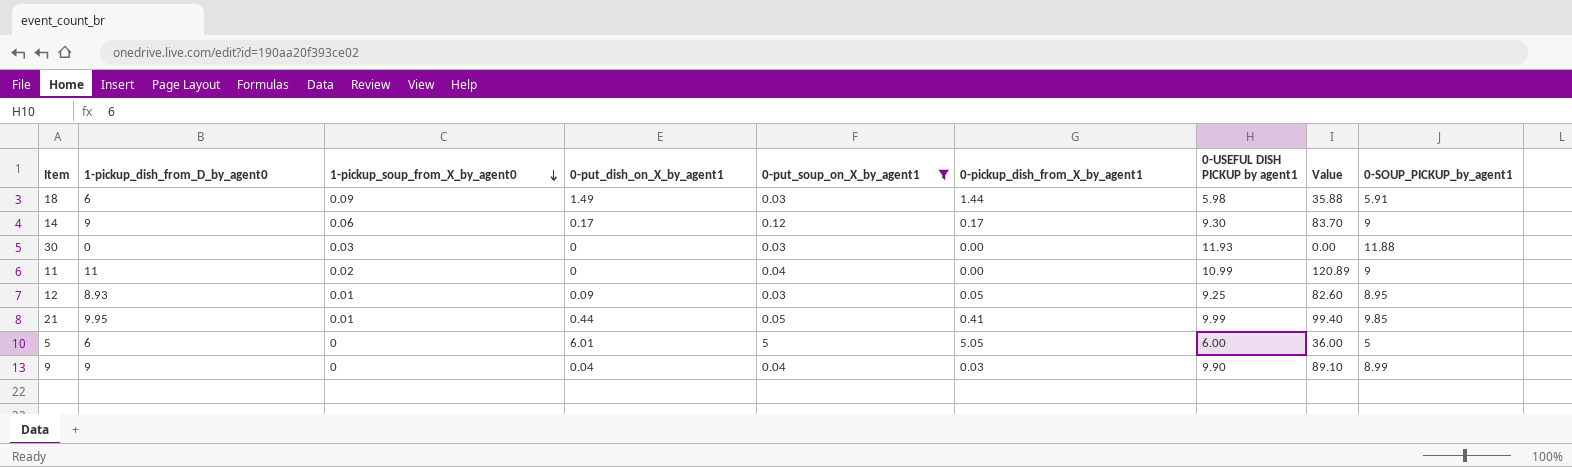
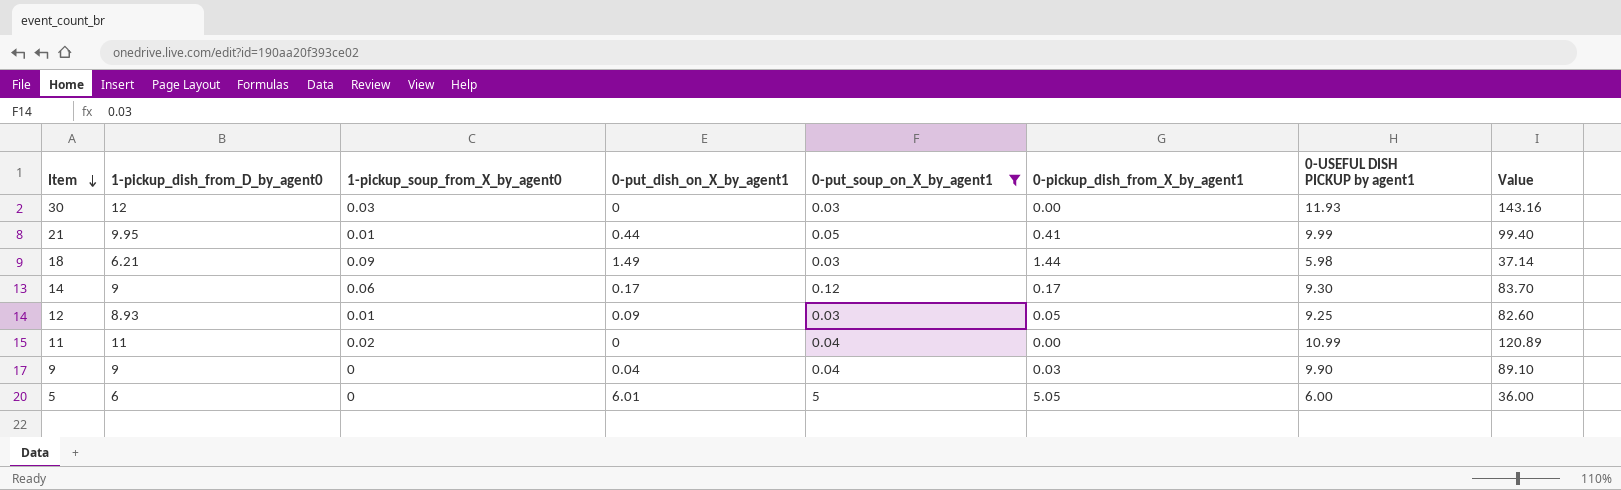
row order: 1-pickup_soup_from_X_by_agent0 descending -> Item descending
column 0-SOUP_PICKUP_by_agent1 | position: 9 -> none
30 | 1-pickup_dish_from_D_by_agent0: 0 -> 12
30 | Value: 0.00 -> 143.16
18 | 1-pickup_dish_from_D_by_agent0: 6 -> 6.21
18 | Value: 35.88 -> 37.14

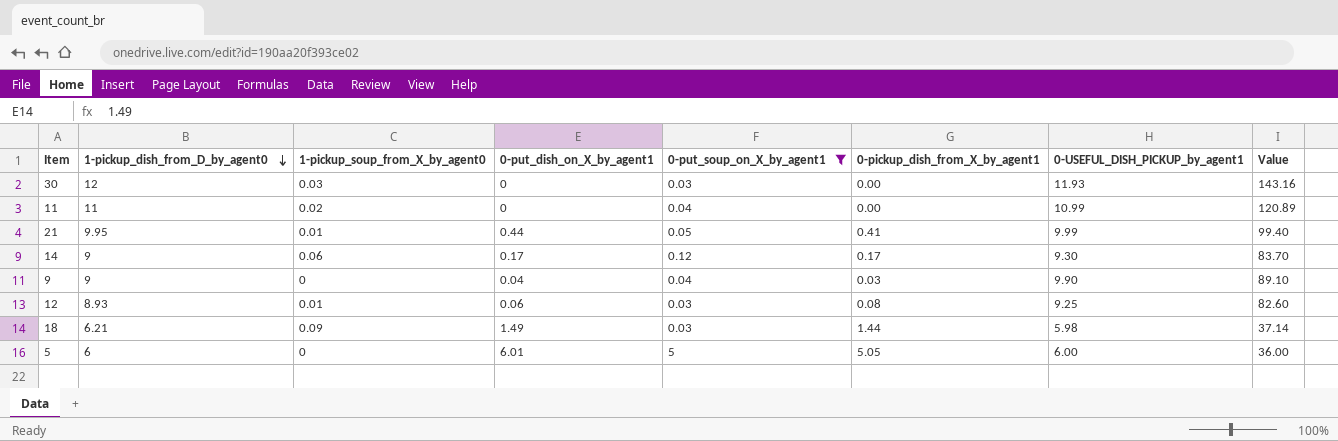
row order: Item descending -> 1-pickup_dish_from_D_by_agent0 descending
column name: 0-USEFUL DISH PICKUP by agent1 -> 0-USEFUL_DISH_PICKUP_by_agent1
12 | 0-put_dish_on_X_by_agent1: 0.09 -> 0.06
12 | 0-pickup_dish_from_X_by_agent1: 0.05 -> 0.08

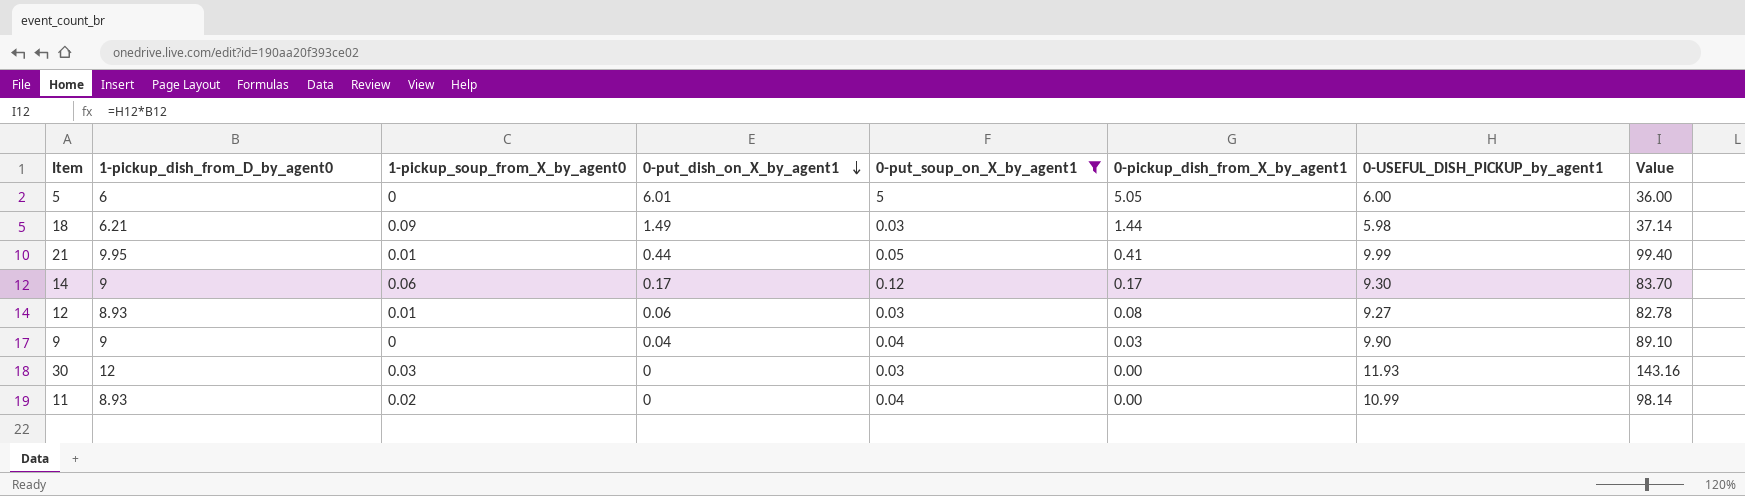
row order: 1-pickup_dish_from_D_by_agent0 descending -> 0-put_dish_on_X_by_agent1 descending
12 | 0-USEFUL_DISH_PICKUP_by_agent1: 9.25 -> 9.27
12 | Value: 82.60 -> 82.78
11 | 1-pickup_dish_from_D_by_agent0: 11 -> 8.93
11 | Value: 120.89 -> 98.14

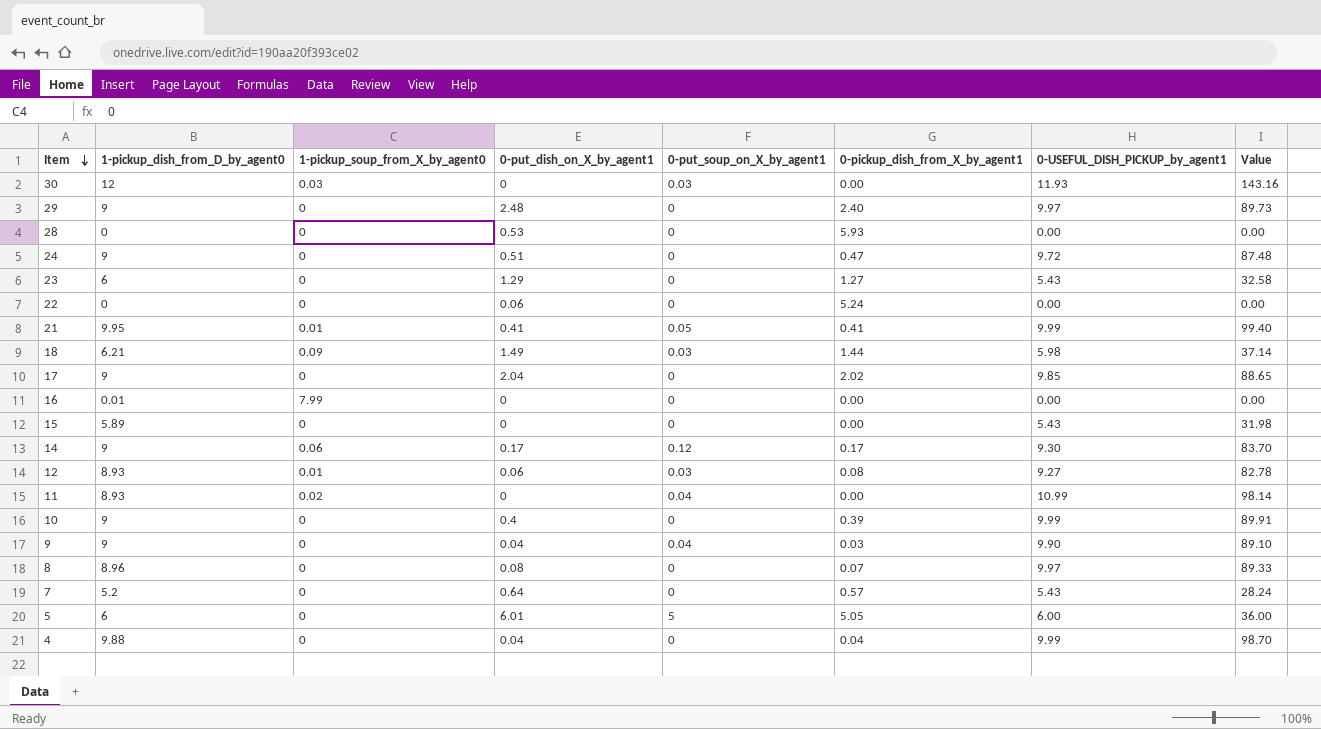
filter: 0-put_soup_on_X_by_agent1 != 0 -> none
row order: 0-put_dish_on_X_by_agent1 descending -> Item descending
21 | 0-put_dish_on_X_by_agent1: 0.44 -> 0.41

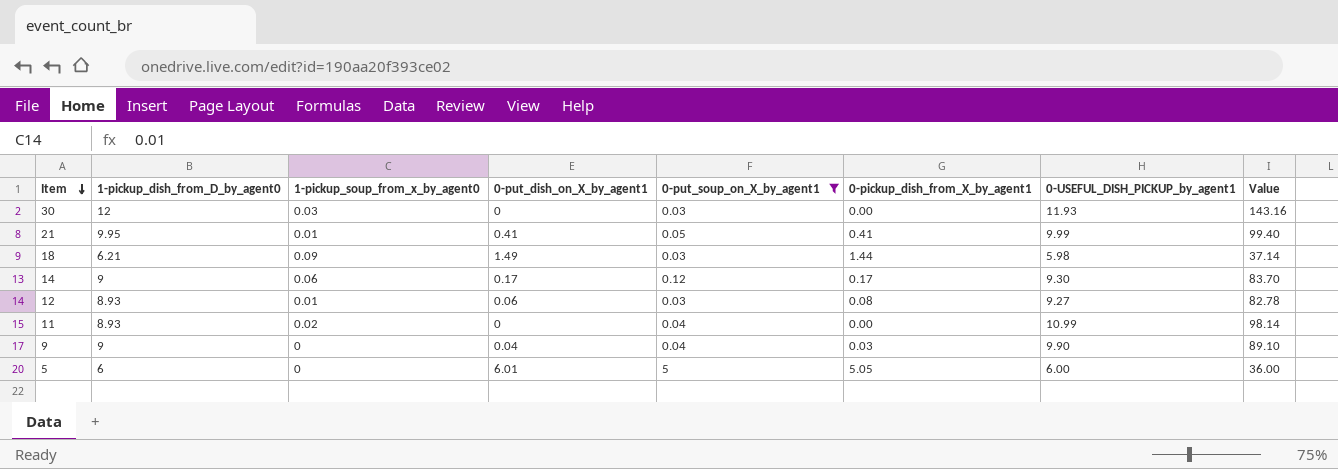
filter: none -> 0-put_soup_on_X_by_agent1 != 0
column name: 1-pickup_soup_from_X_by_agent0 -> 1-pickup_soup_from_x_by_agent0

